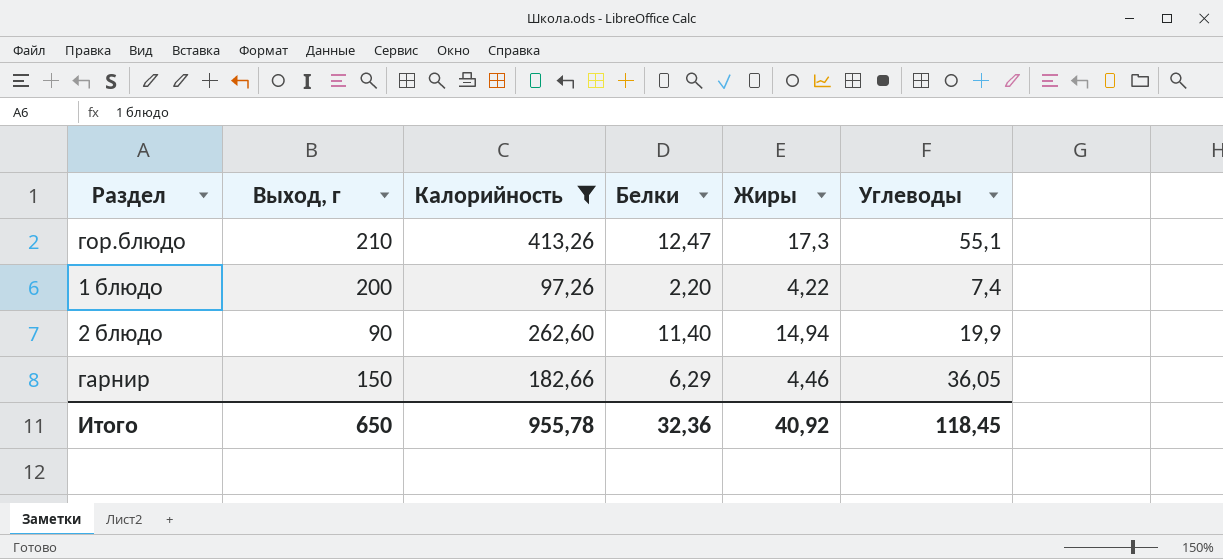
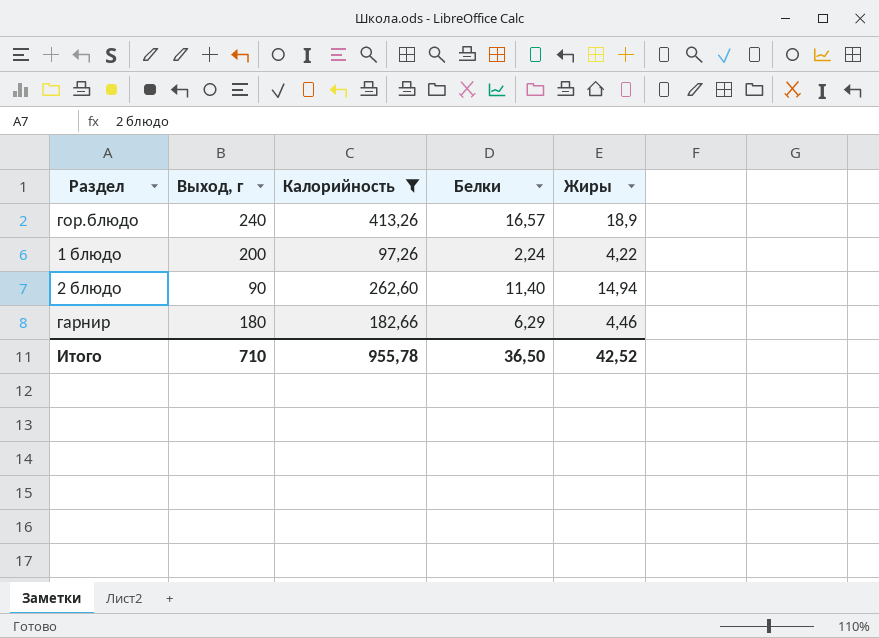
column Углеводы | position: 6 -> none
гор.блюдо | Выход, г: 210 -> 240
гор.блюдо | Белки: 12,47 -> 16,57
гор.блюдо | Жиры: 17,3 -> 18,9
1 блюдо | Белки: 2,20 -> 2,24
гарнир | Выход, г: 150 -> 180
Итого | Выход, г: 650 -> 710
Итого | Белки: 32,36 -> 36,50
Итого | Жиры: 40,92 -> 42,52

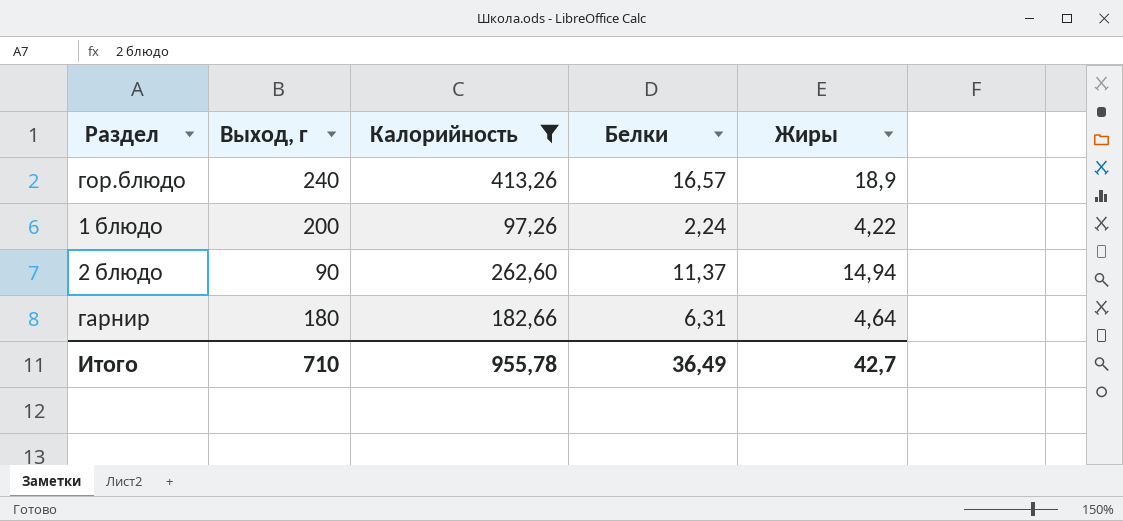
2 блюдо | Белки: 11,40 -> 11,37
гарнир | Белки: 6,29 -> 6,31
гарнир | Жиры: 4,46 -> 4,64
Итого | Белки: 36,50 -> 36,49
Итого | Жиры: 42,52 -> 42,7

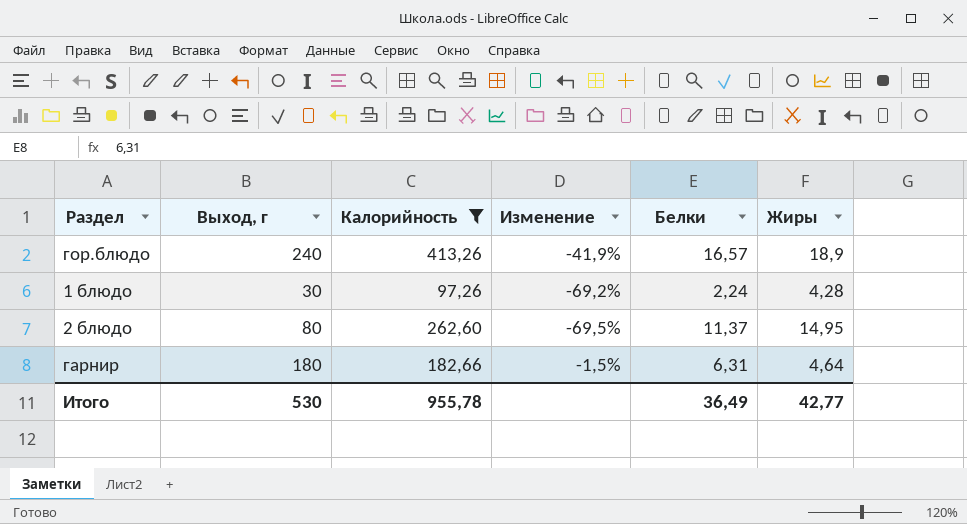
column Изменение | formula: none -> ([Выход, г] - [Калорийность]) / [Калорийность]
1 блюдо | Выход, г: 200 -> 30
1 блюдо | Жиры: 4,22 -> 4,28
2 блюдо | Выход, г: 90 -> 80
2 блюдо | Жиры: 14,94 -> 14,95
Итого | Выход, г: 710 -> 530
Итого | Жиры: 42,7 -> 42,77

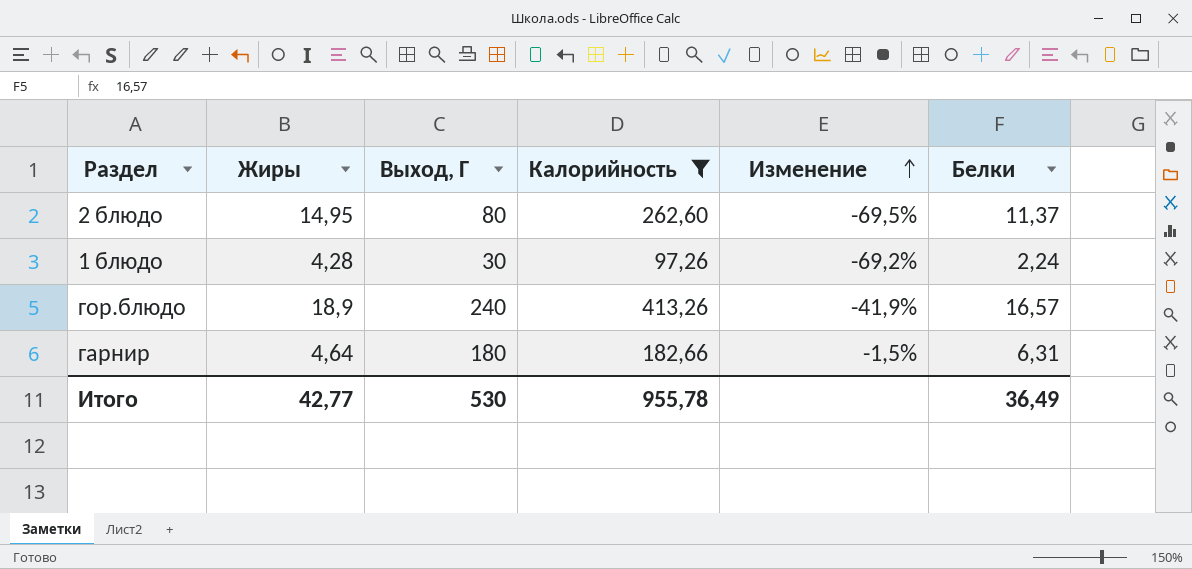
row order: none -> Изменение ascending
column Жиры | position: 6 -> 2
column name: Выход, г -> Выход, Г

